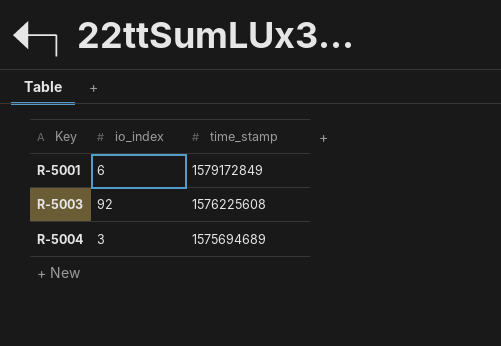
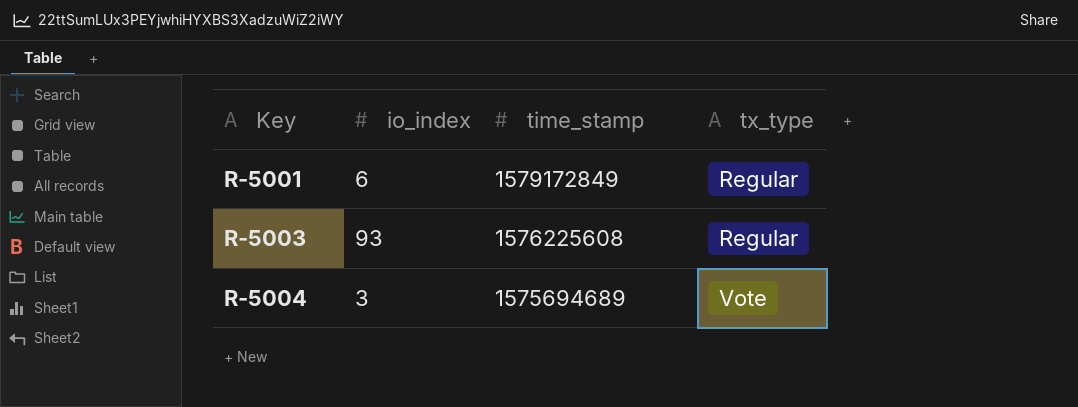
column tx_type | position: none -> 4
R-5003 | io_index: 92 -> 93

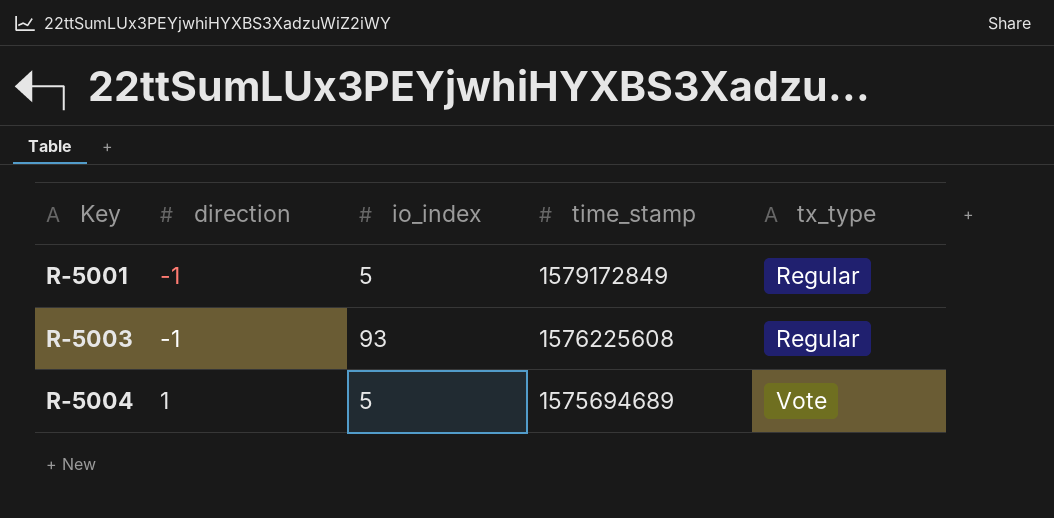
column direction | position: none -> 2
R-5001 | io_index: 6 -> 5
R-5004 | io_index: 3 -> 5

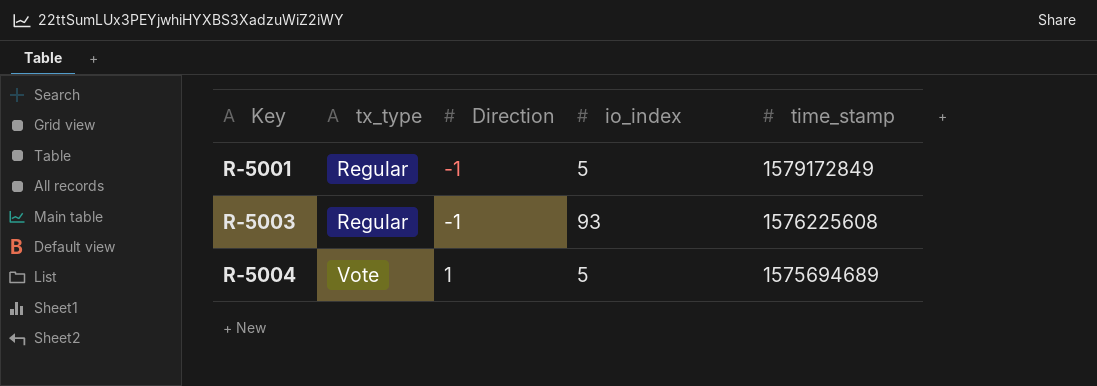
column tx_type | position: 5 -> 2
column name: direction -> Direction

